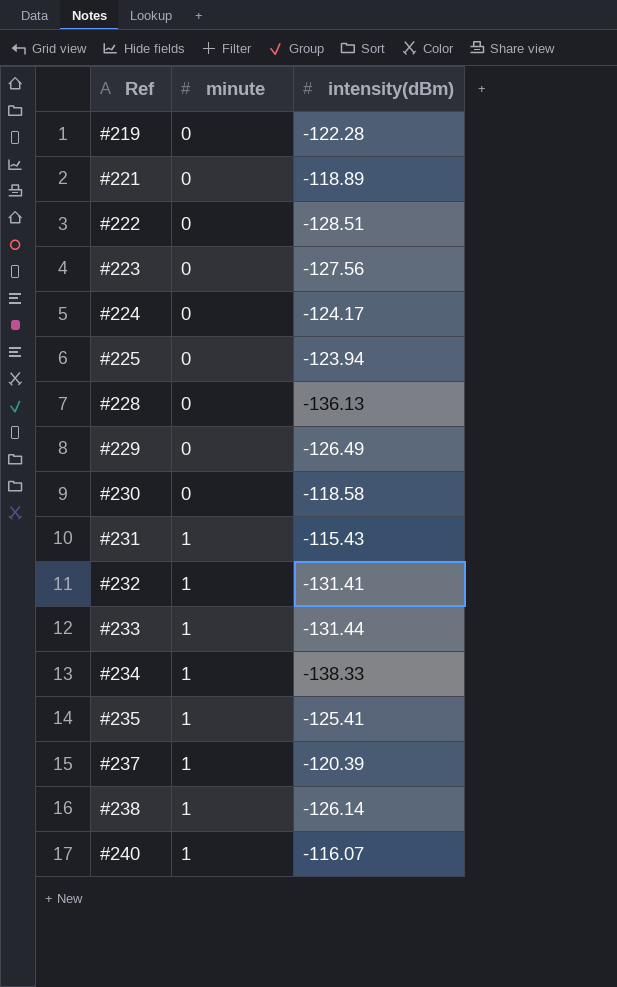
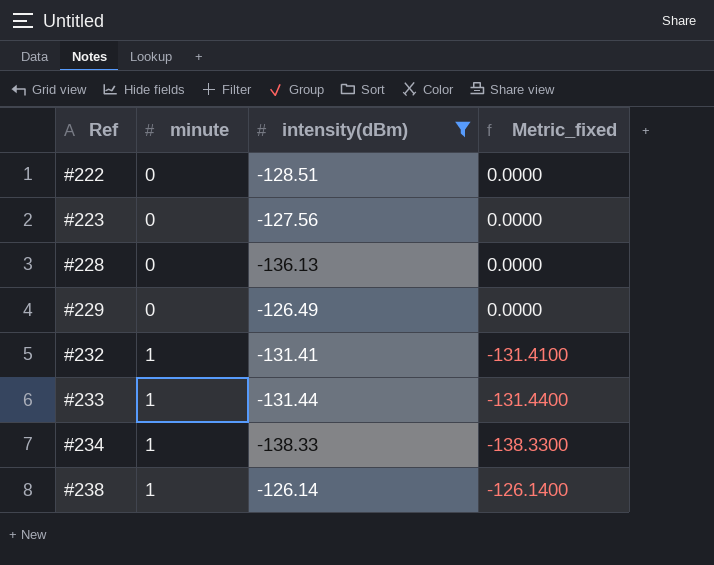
filter: none -> intensity(dBm) <= -126.14
column Metric_fixed | formula: none -> [minute] * [intensity(dBm)]

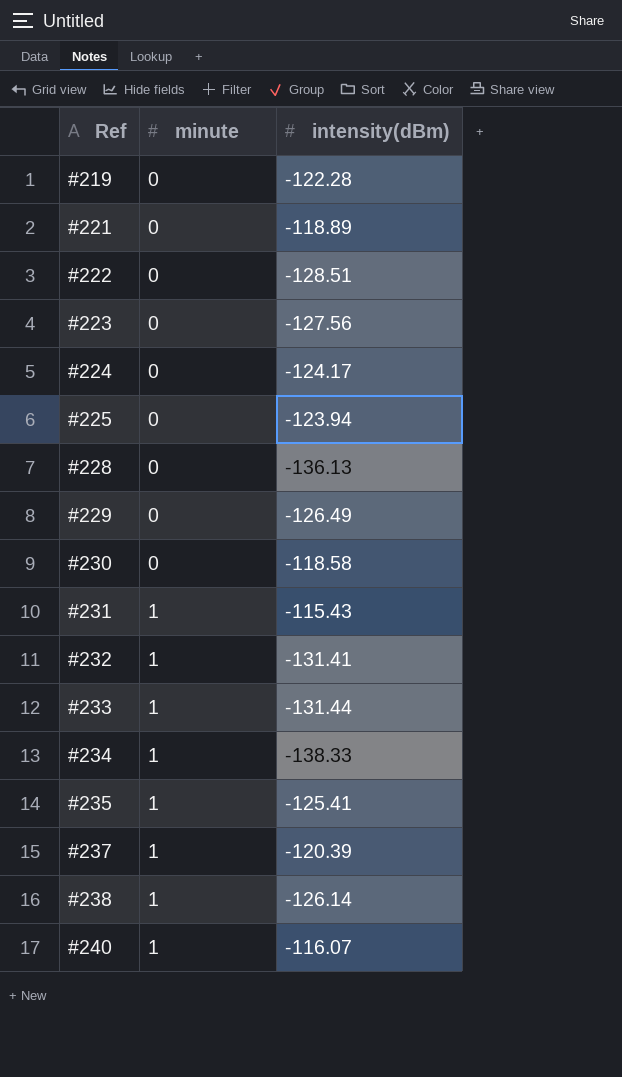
filter: intensity(dBm) <= -126.14 -> none
column Metric_fixed | formula: [minute] * [intensity(dBm)] -> none

